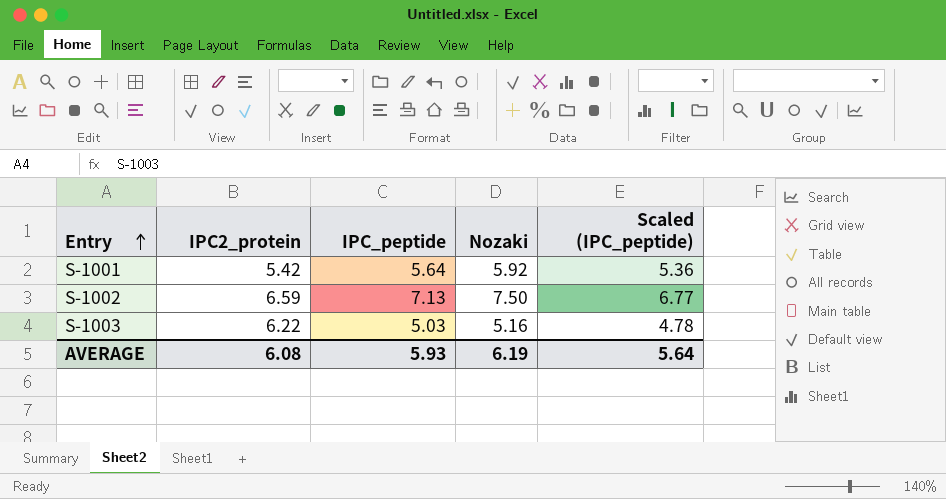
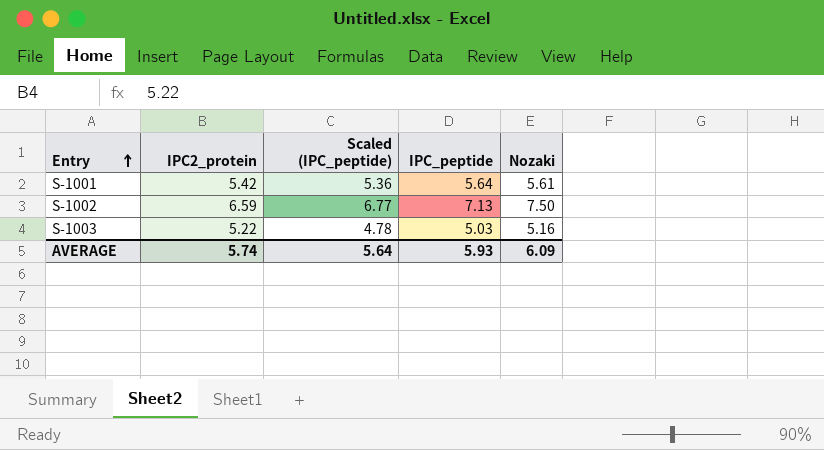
column Scaled (IPC_peptide) | position: 5 -> 3
S-1001 | Nozaki: 5.92 -> 5.61
S-1003 | IPC2_protein: 6.22 -> 5.22
AVERAGE | IPC2_protein: 6.08 -> 5.74
AVERAGE | Nozaki: 6.19 -> 6.09

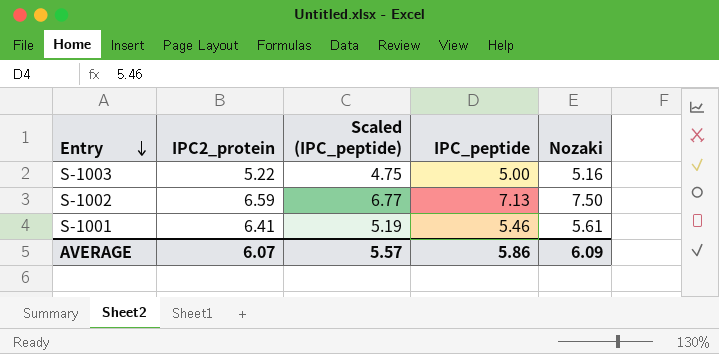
row order: Entry ascending -> Entry descending
S-1003 | Scaled (IPC_peptide): 4.78 -> 4.75
S-1003 | IPC_peptide: 5.03 -> 5.00
S-1001 | IPC2_protein: 5.42 -> 6.41
S-1001 | Scaled (IPC_peptide): 5.36 -> 5.19
S-1001 | IPC_peptide: 5.64 -> 5.46
AVERAGE | IPC2_protein: 5.74 -> 6.07
AVERAGE | Scaled (IPC_peptide): 5.64 -> 5.57
AVERAGE | IPC_peptide: 5.93 -> 5.86

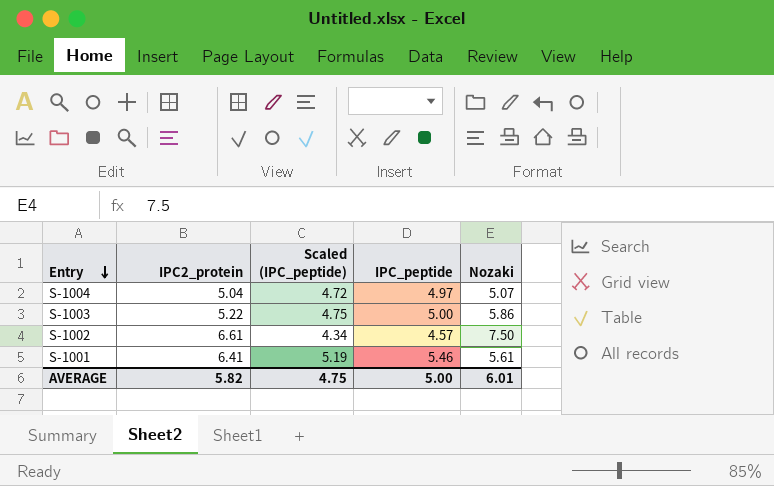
row S-1004: none -> 5.04 | 4.72 | 4.97 | 5.07
S-1003 | Nozaki: 5.16 -> 5.86
S-1002 | IPC2_protein: 6.59 -> 6.61
S-1002 | Scaled (IPC_peptide): 6.77 -> 4.34
S-1002 | IPC_peptide: 7.13 -> 4.57
AVERAGE | IPC2_protein: 6.07 -> 5.82
AVERAGE | Scaled (IPC_peptide): 5.57 -> 4.75
AVERAGE | IPC_peptide: 5.86 -> 5.00
AVERAGE | Nozaki: 6.09 -> 6.01

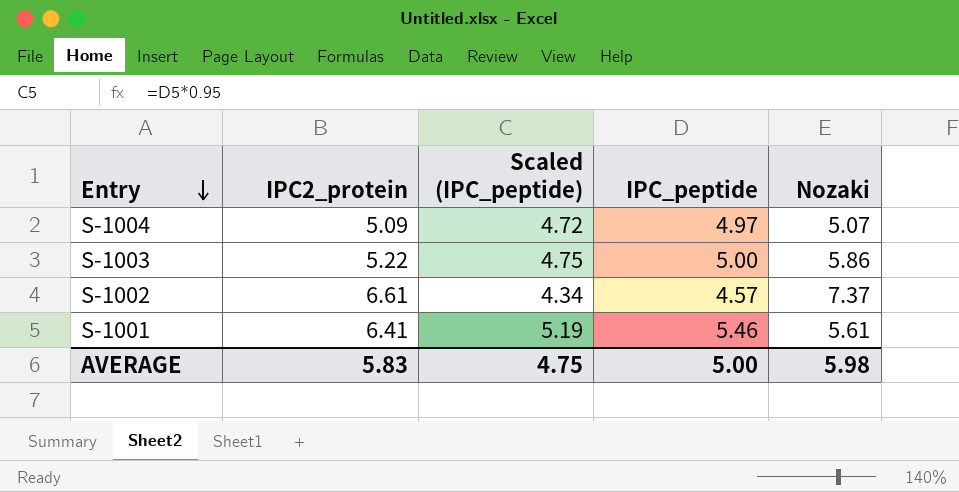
S-1004 | IPC2_protein: 5.04 -> 5.09
S-1002 | Nozaki: 7.50 -> 7.37
AVERAGE | IPC2_protein: 5.82 -> 5.83
AVERAGE | Nozaki: 6.01 -> 5.98

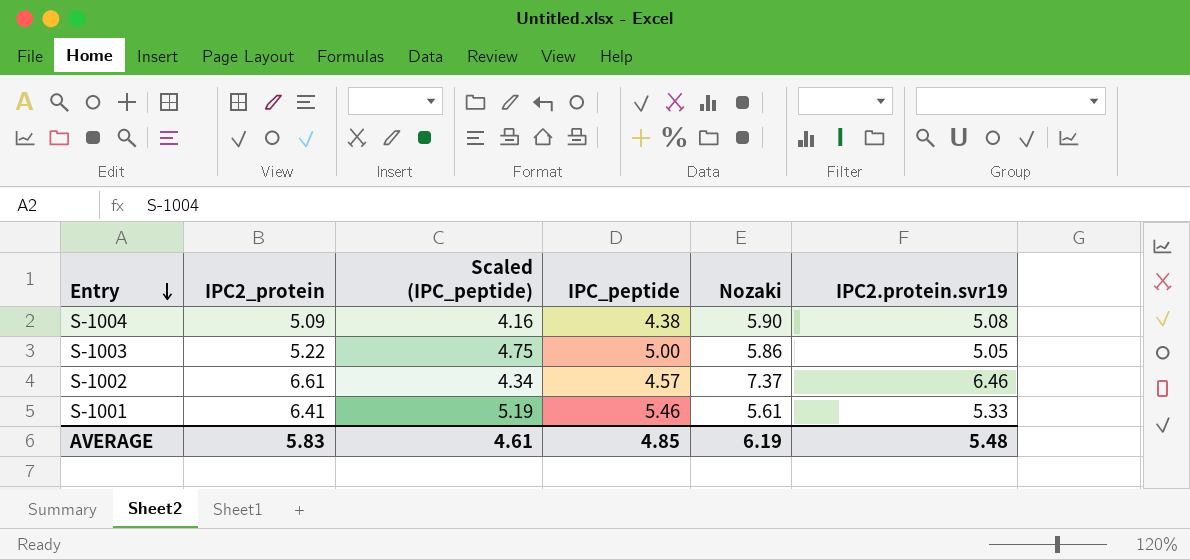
column IPC2.protein.svr19 | position: none -> 6
S-1004 | Scaled (IPC_peptide): 4.72 -> 4.16
S-1004 | IPC_peptide: 4.97 -> 4.38
S-1004 | Nozaki: 5.07 -> 5.90
AVERAGE | Scaled (IPC_peptide): 4.75 -> 4.61
AVERAGE | IPC_peptide: 5.00 -> 4.85
AVERAGE | Nozaki: 5.98 -> 6.19

